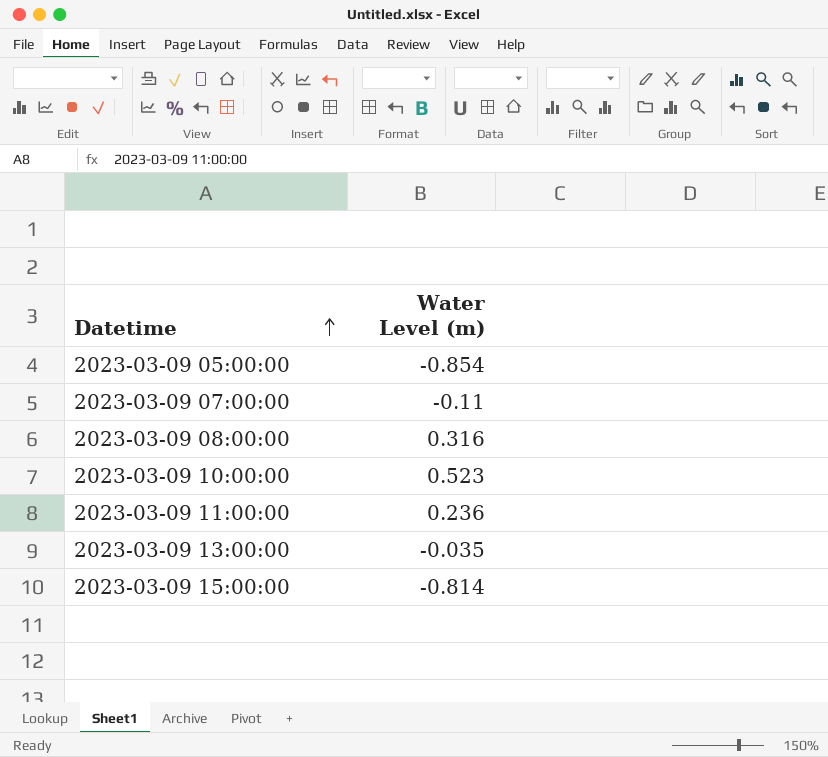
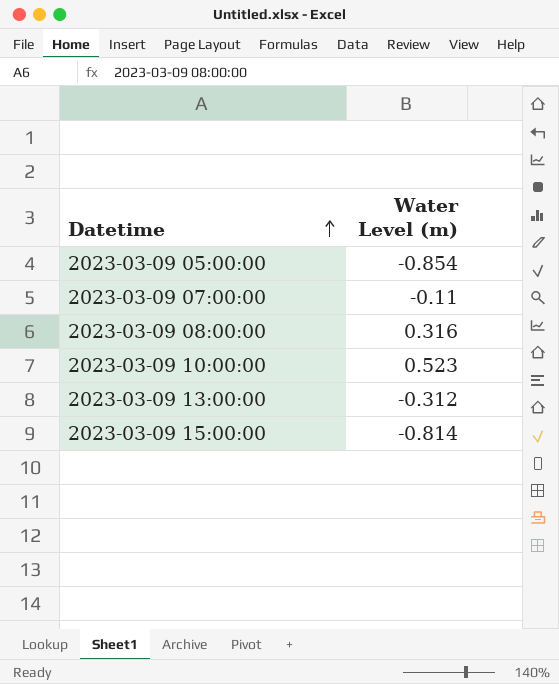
row 2023-03-09 11:00:00: 0.236 -> none
2023-03-09 13:00:00 | Water Level (m): -0.035 -> -0.312

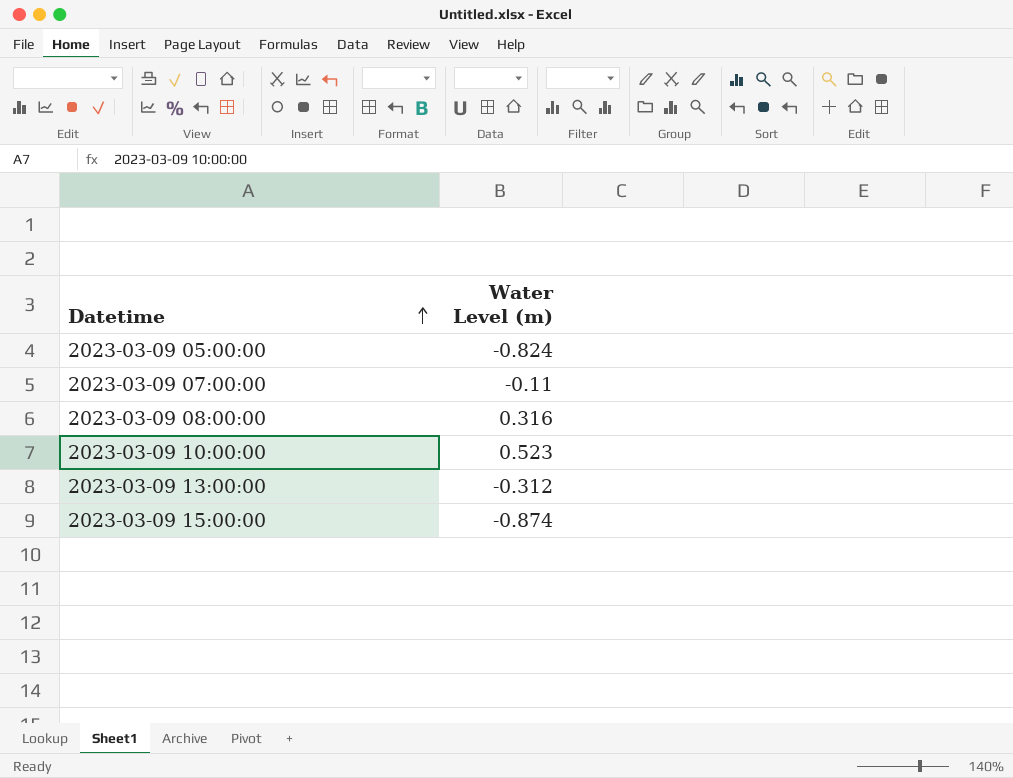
2023-03-09 05:00:00 | Water Level (m): -0.854 -> -0.824
2023-03-09 15:00:00 | Water Level (m): -0.814 -> -0.874

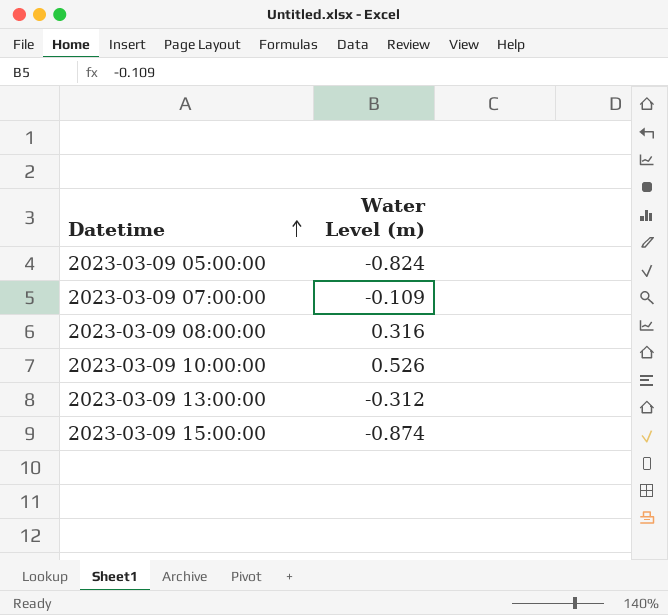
2023-03-09 07:00:00 | Water Level (m): -0.11 -> -0.109
2023-03-09 10:00:00 | Water Level (m): 0.523 -> 0.526

